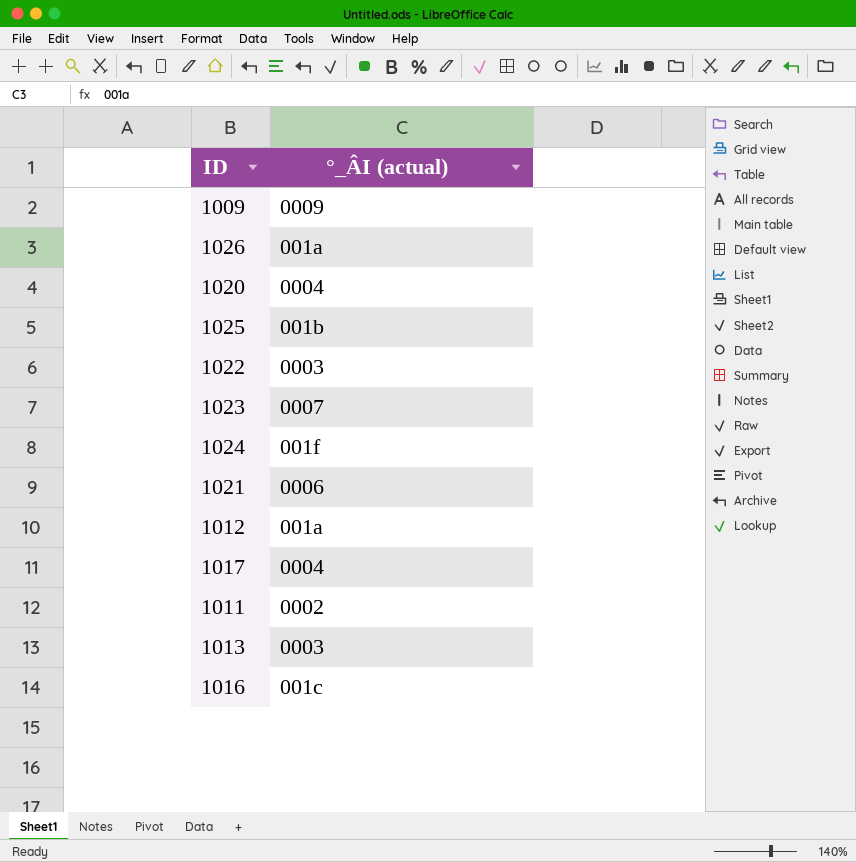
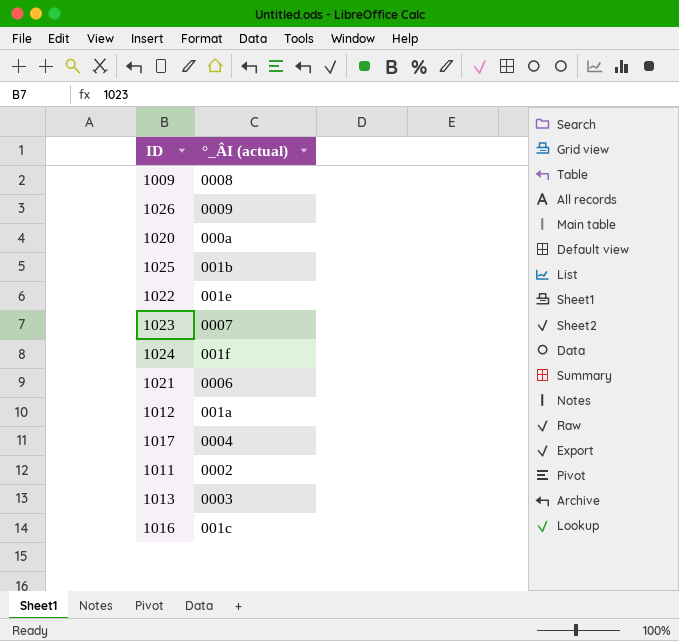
1009 | °_ÂI (actual): 0009 -> 0008
1026 | °_ÂI (actual): 001a -> 0009
1020 | °_ÂI (actual): 0004 -> 000a
1022 | °_ÂI (actual): 0003 -> 001e

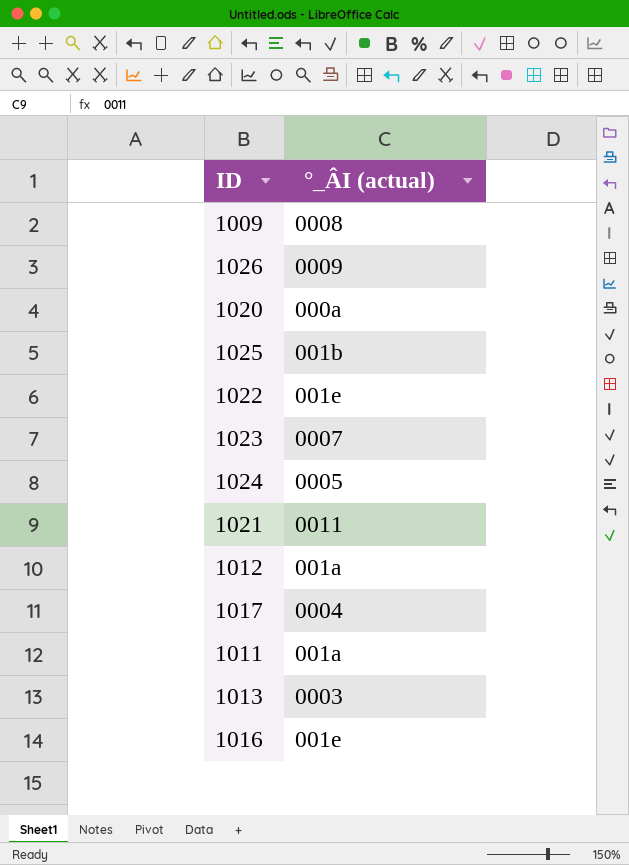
1024 | °_ÂI (actual): 001f -> 0005
1021 | °_ÂI (actual): 0006 -> 0011
1011 | °_ÂI (actual): 0002 -> 001a
1016 | °_ÂI (actual): 001c -> 001e

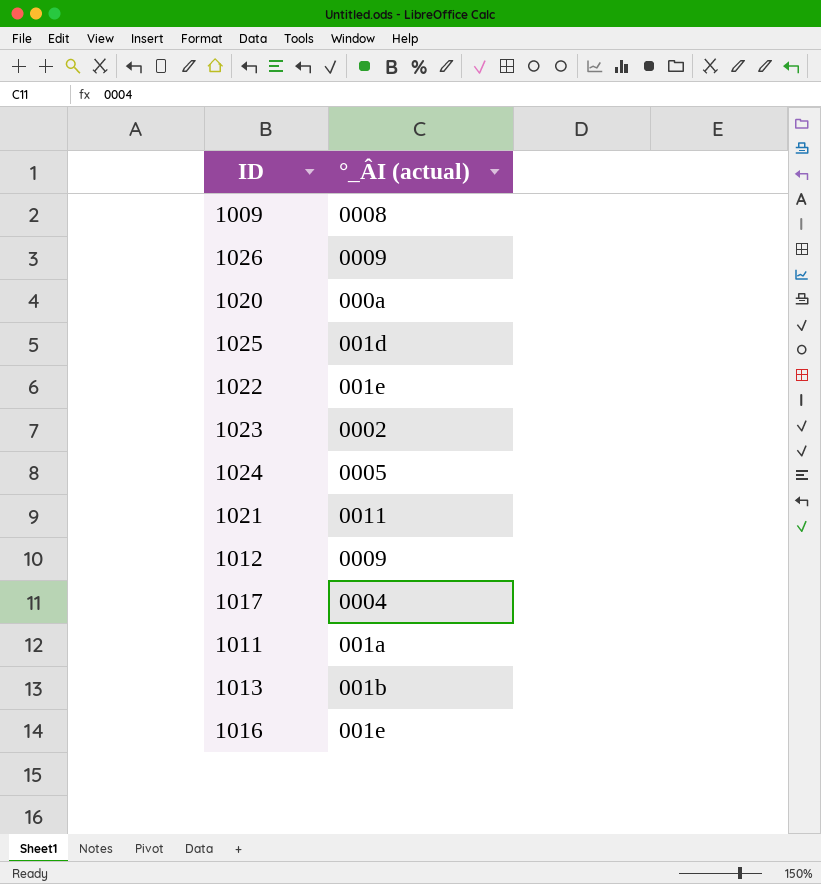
1025 | °_ÂI (actual): 001b -> 001d
1023 | °_ÂI (actual): 0007 -> 0002
1012 | °_ÂI (actual): 001a -> 0009
1013 | °_ÂI (actual): 0003 -> 001b

